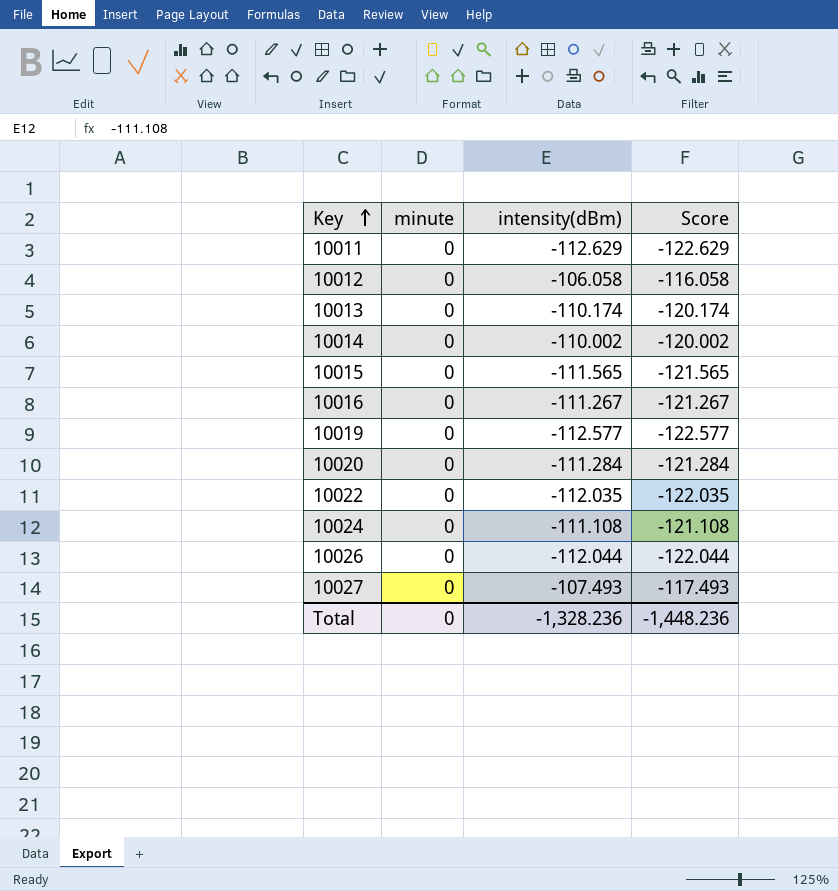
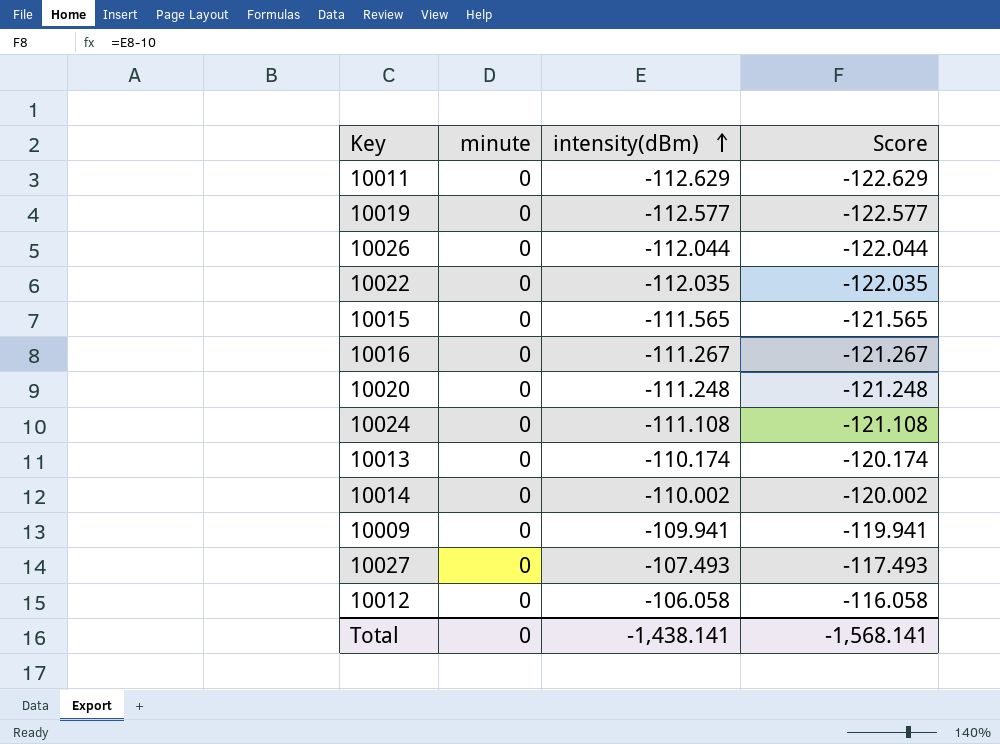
row order: Key ascending -> intensity(dBm) ascending
10020 | intensity(dBm): -111.284 -> -111.248
10020 | Score: -121.284 -> -121.248
row 10009: none -> 0 | -109.941 | -119.941
Total | intensity(dBm): -1,328.236 -> -1,438.141
Total | Score: -1,448.236 -> -1,568.141

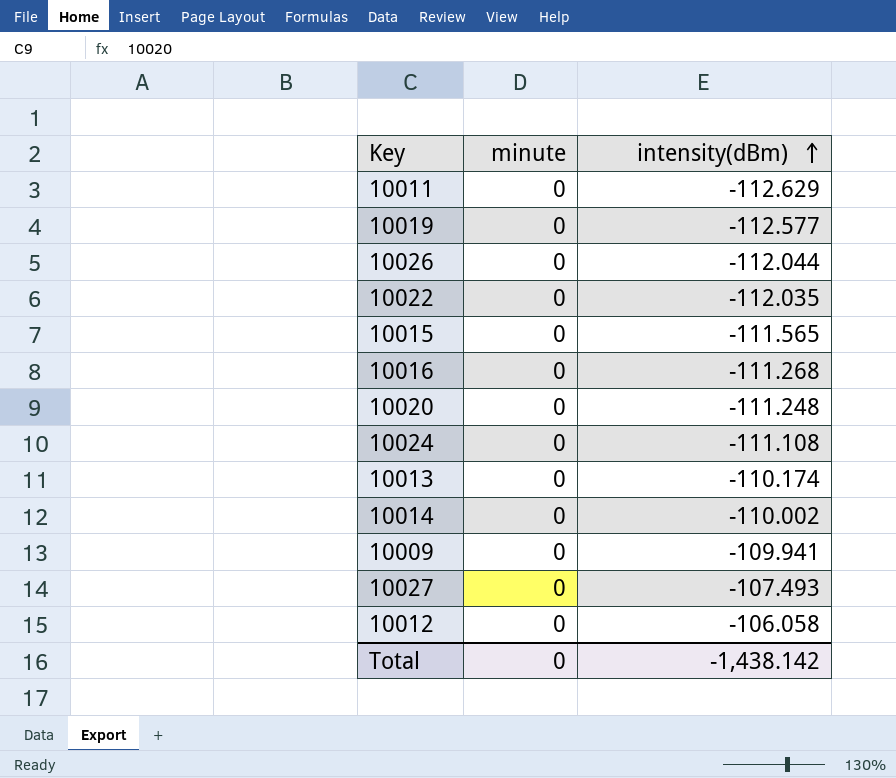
column Score | formula: [intensity(dBm)] - 10 -> none
10016 | intensity(dBm): -111.267 -> -111.268
Total | intensity(dBm): -1,438.141 -> -1,438.142

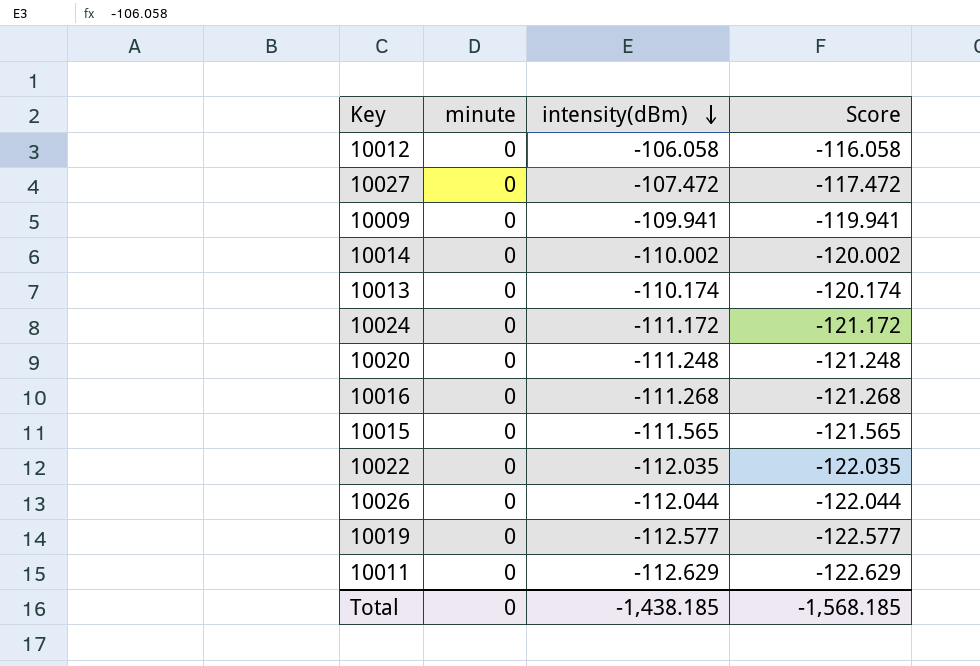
row order: intensity(dBm) ascending -> intensity(dBm) descending
column Score | formula: none -> [intensity(dBm)] - 10
10027 | intensity(dBm): -107.493 -> -107.472
10024 | intensity(dBm): -111.108 -> -111.172
Total | intensity(dBm): -1,438.142 -> -1,438.185

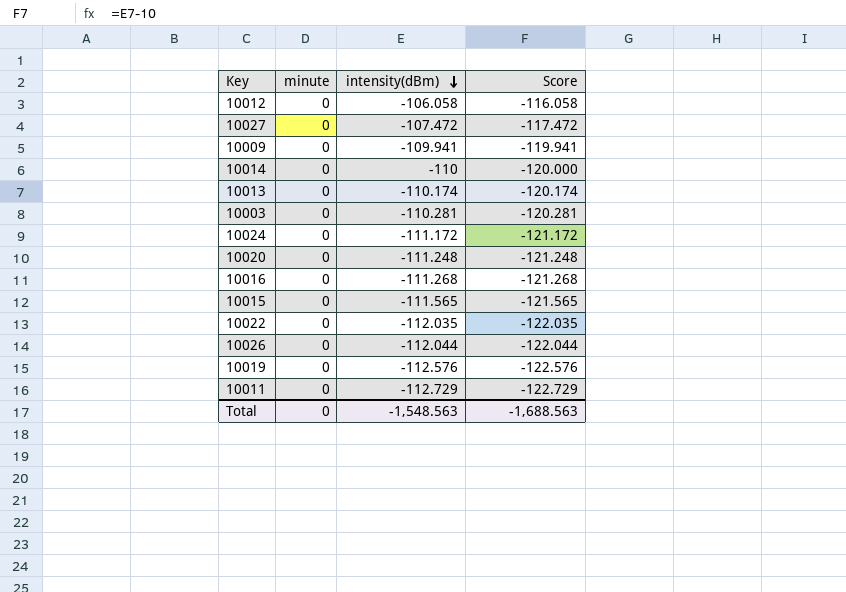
10014 | intensity(dBm): -110.002 -> -110
10014 | Score: -120.002 -> -120.000
row 10003: none -> 0 | -110.281 | -120.281
10019 | intensity(dBm): -112.577 -> -112.576
10019 | Score: -122.577 -> -122.576
10011 | intensity(dBm): -112.629 -> -112.729
10011 | Score: -122.629 -> -122.729
Total | intensity(dBm): -1,438.185 -> -1,548.563
Total | Score: -1,568.185 -> -1,688.563

